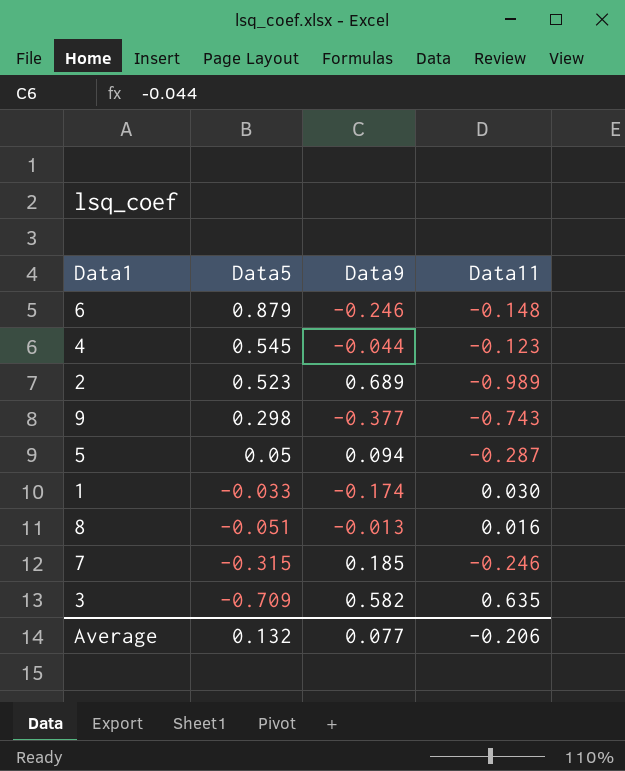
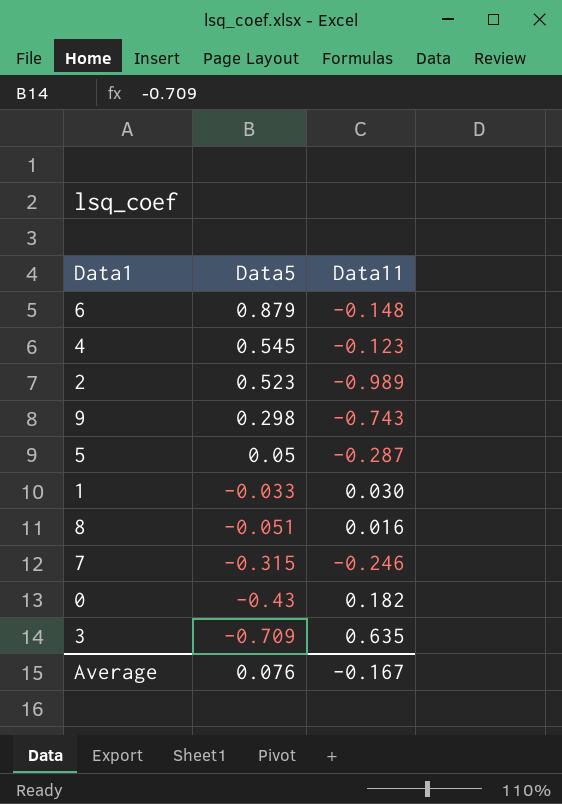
column Data9 | position: 3 -> none
row 0: none -> -0.43 | 0.182
Average | Data5: 0.132 -> 0.076
Average | Data11: -0.206 -> -0.167

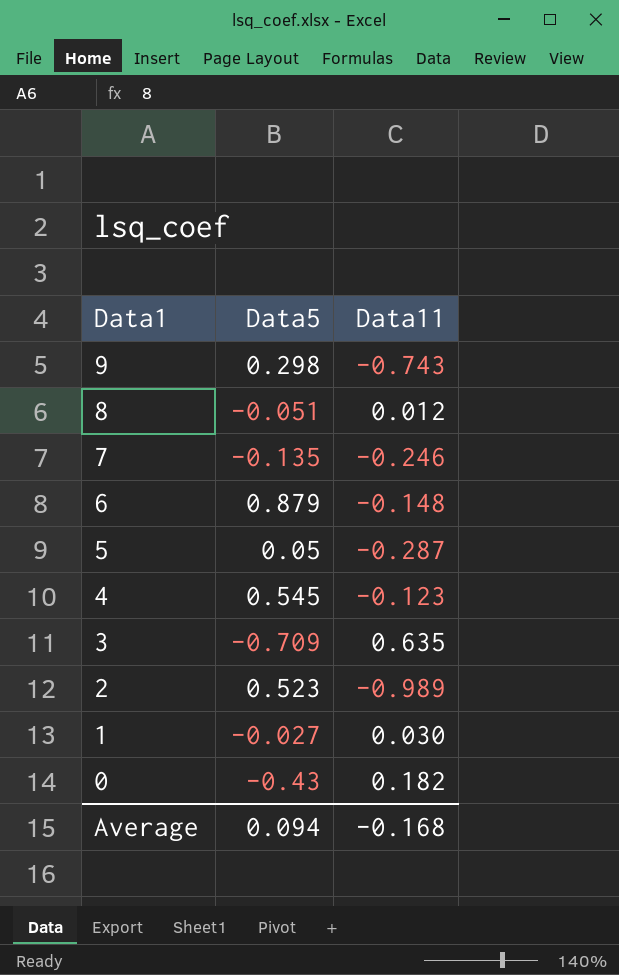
row order: Data5 descending -> Data1 descending
8 | Data11: 0.016 -> 0.012
7 | Data5: -0.315 -> -0.135
1 | Data5: -0.033 -> -0.027
Average | Data5: 0.076 -> 0.094
Average | Data11: -0.167 -> -0.168

